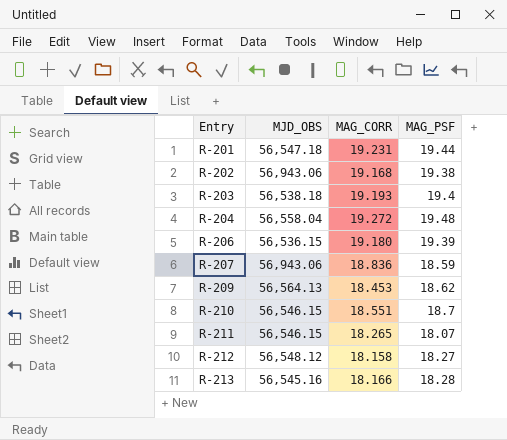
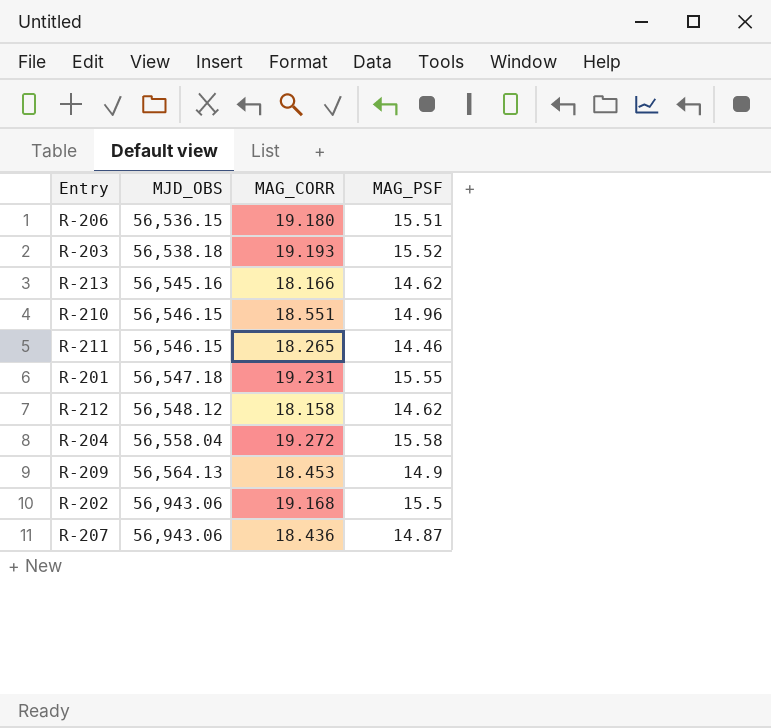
row order: Entry ascending -> MJD_OBS ascending
R-206 | MAG_PSF: 19.39 -> 15.51
R-203 | MAG_PSF: 19.4 -> 15.52
R-213 | MAG_PSF: 18.28 -> 14.62
R-210 | MAG_PSF: 18.7 -> 14.96
R-211 | MAG_PSF: 18.07 -> 14.46
R-201 | MAG_PSF: 19.44 -> 15.55
R-212 | MAG_PSF: 18.27 -> 14.62
R-204 | MAG_PSF: 19.48 -> 15.58
R-209 | MAG_PSF: 18.62 -> 14.9
R-202 | MAG_PSF: 19.38 -> 15.5
R-207 | MAG_CORR: 18.836 -> 18.436
R-207 | MAG_PSF: 18.59 -> 14.87

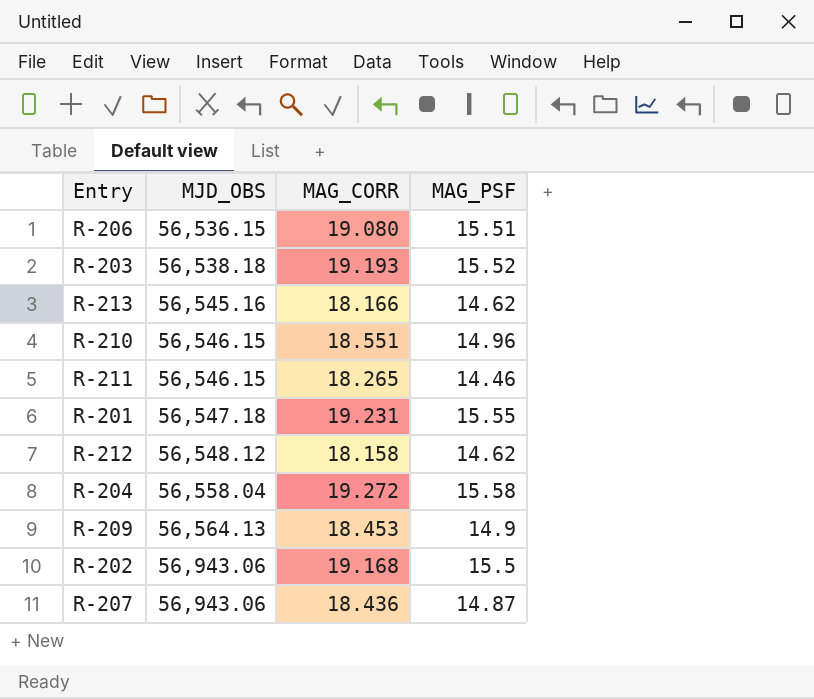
R-206 | MAG_CORR: 19.180 -> 19.080

